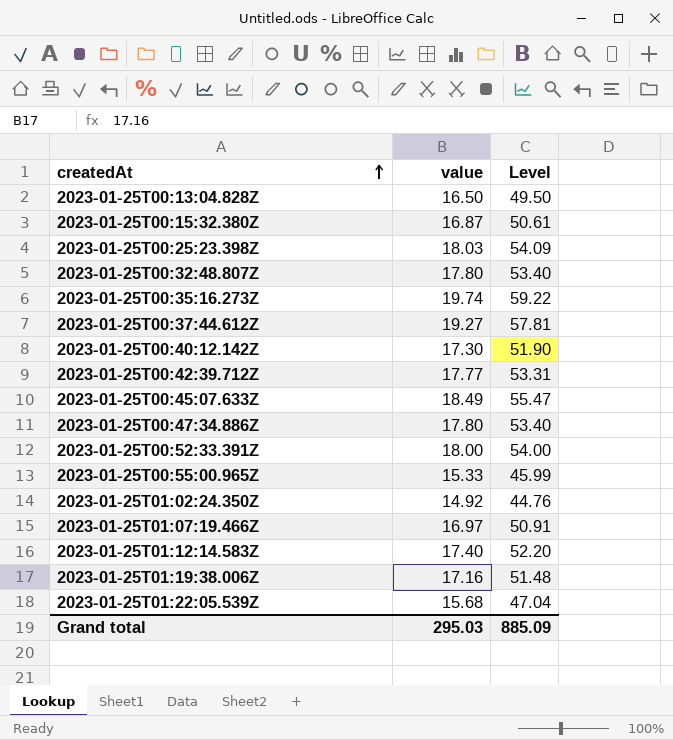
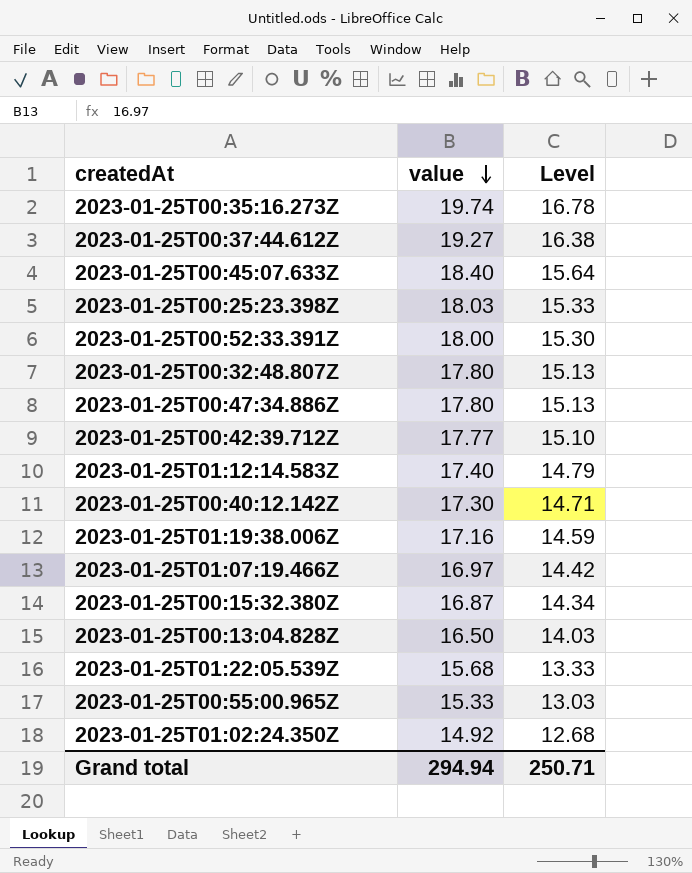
row order: createdAt ascending -> value descending
column Level | formula: [value] * 3 -> [value] * 0.85
2023-01-25T00:45:07.633Z | value: 18.49 -> 18.40
Grand total | value: 295.03 -> 294.94
Grand total | Level: 885.09 -> 250.71

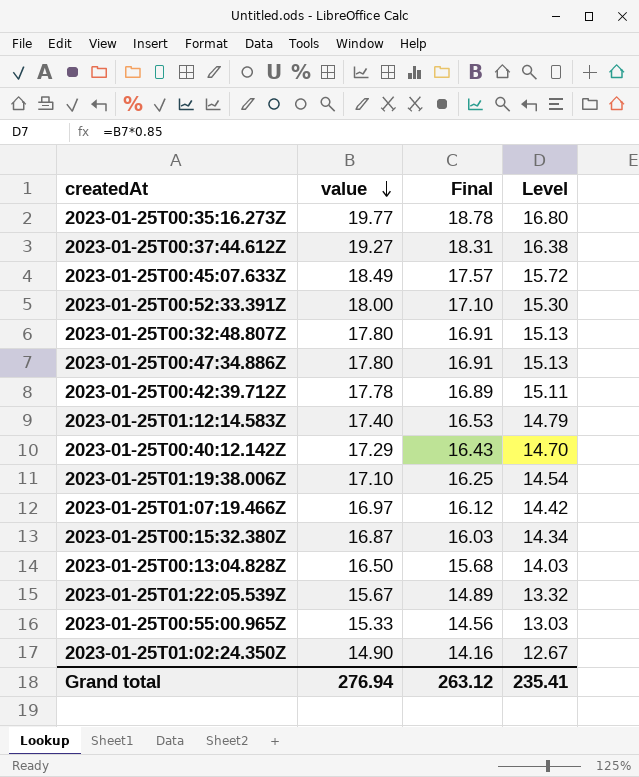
column Final | formula: none -> [value] * 0.95
row 2023-01-25T00:25:23.398Z: 18.03 | 15.33 -> none
2023-01-25T00:35:16.273Z | value: 19.74 -> 19.77
2023-01-25T00:35:16.273Z | Level: 16.78 -> 16.80
2023-01-25T00:45:07.633Z | value: 18.40 -> 18.49
2023-01-25T00:45:07.633Z | Level: 15.64 -> 15.72
2023-01-25T00:42:39.712Z | value: 17.77 -> 17.78
2023-01-25T00:42:39.712Z | Level: 15.10 -> 15.11
2023-01-25T00:40:12.142Z | value: 17.30 -> 17.29
2023-01-25T00:40:12.142Z | Level: 14.71 -> 14.70
2023-01-25T01:19:38.006Z | value: 17.16 -> 17.10
2023-01-25T01:19:38.006Z | Level: 14.59 -> 14.54
2023-01-25T01:22:05.539Z | value: 15.68 -> 15.67
2023-01-25T01:22:05.539Z | Level: 13.33 -> 13.32
2023-01-25T01:02:24.350Z | value: 14.92 -> 14.90
2023-01-25T01:02:24.350Z | Level: 12.68 -> 12.67
Grand total | value: 294.94 -> 276.94
Grand total | Level: 250.71 -> 235.41

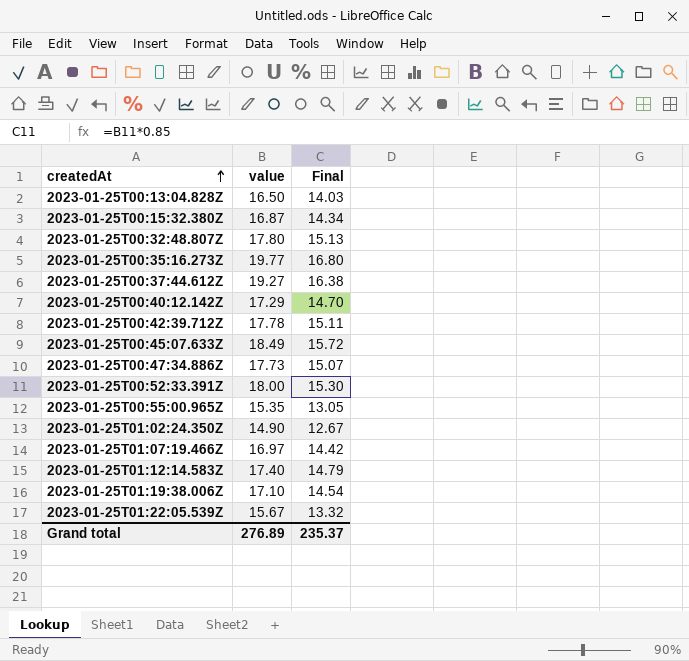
row order: value descending -> createdAt ascending
column Level | formula: [value] * 0.85 -> none
column Final | formula: [value] * 0.95 -> [value] * 0.85
2023-01-25T00:47:34.886Z | value: 17.80 -> 17.73
2023-01-25T00:55:00.965Z | value: 15.33 -> 15.35
Grand total | value: 276.94 -> 276.89
Grand total | Final: 263.12 -> 235.37

